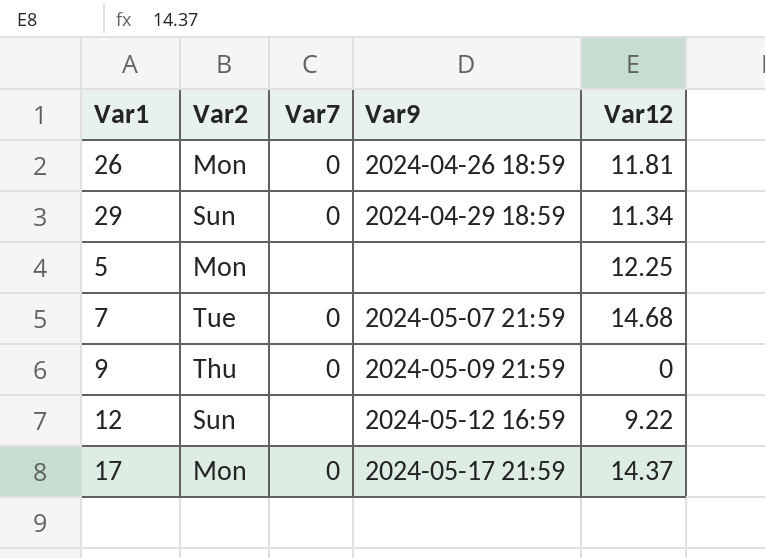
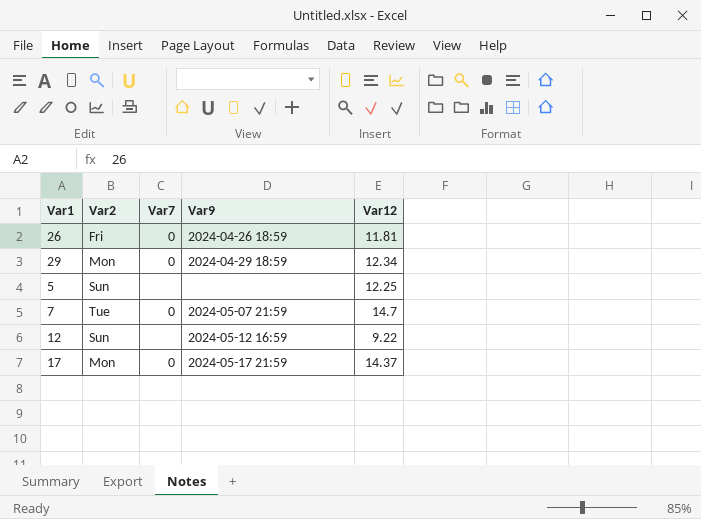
row 9: Thu | 0 | 2024-05-09 21:59 | 0 -> none
26 | Var2: Mon -> Fri
29 | Var2: Sun -> Mon
29 | Var12: 11.34 -> 12.34
5 | Var2: Mon -> Sun
7 | Var12: 14.68 -> 14.7

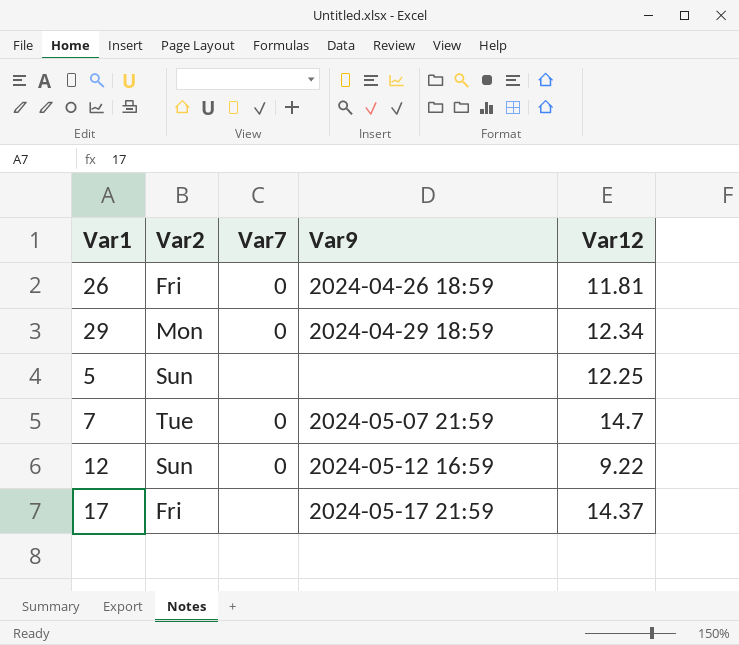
12 | Var7: none -> 0
17 | Var2: Mon -> Fri
17 | Var7: 0 -> none

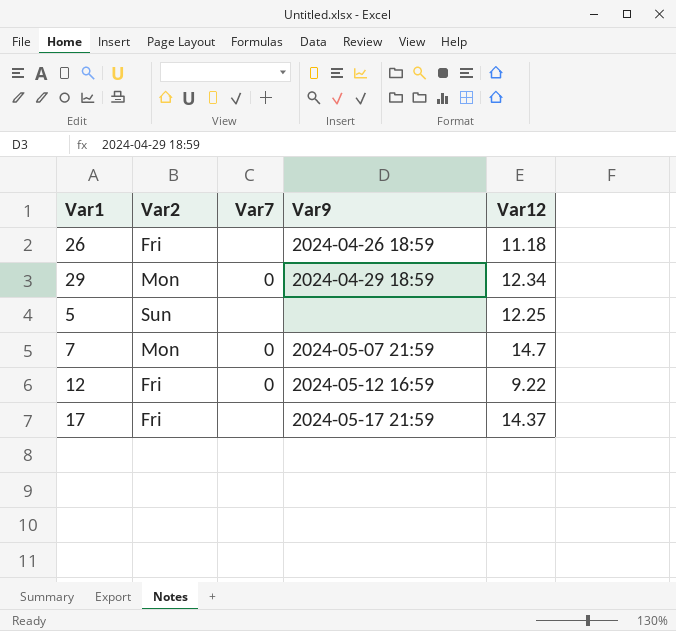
26 | Var7: 0 -> none
26 | Var12: 11.81 -> 11.18
7 | Var2: Tue -> Mon
12 | Var2: Sun -> Fri

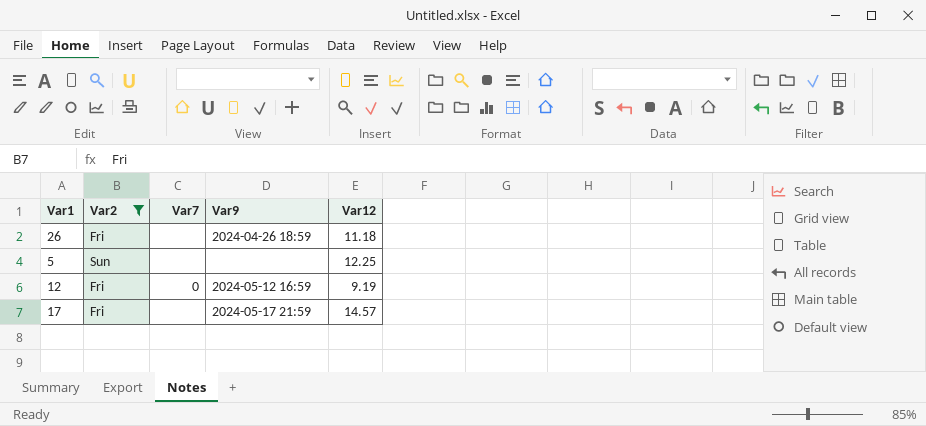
filter: none -> Var2 != Mon
12 | Var12: 9.22 -> 9.19
17 | Var12: 14.37 -> 14.57

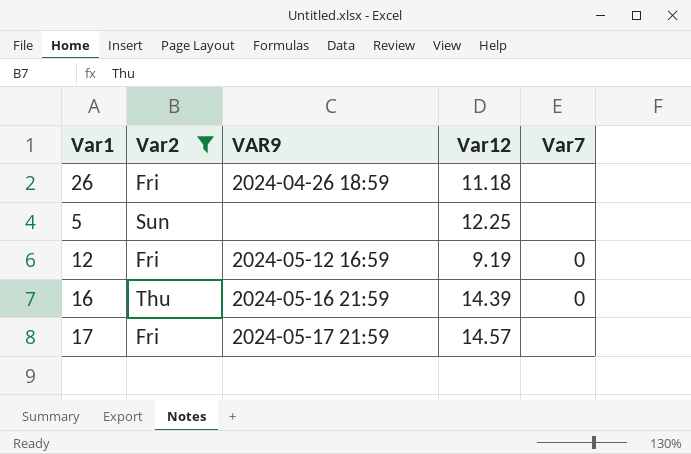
column name: Var9 -> VAR9
column Var7 | position: 3 -> 5
row 16: none -> Thu | 2024-05-16 21:59 | 14.39 | 0

